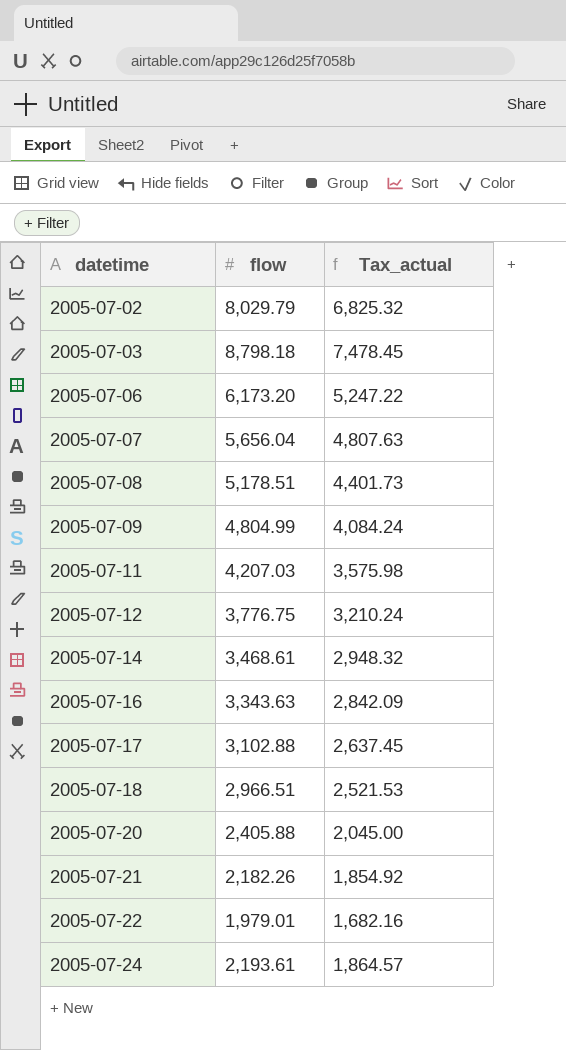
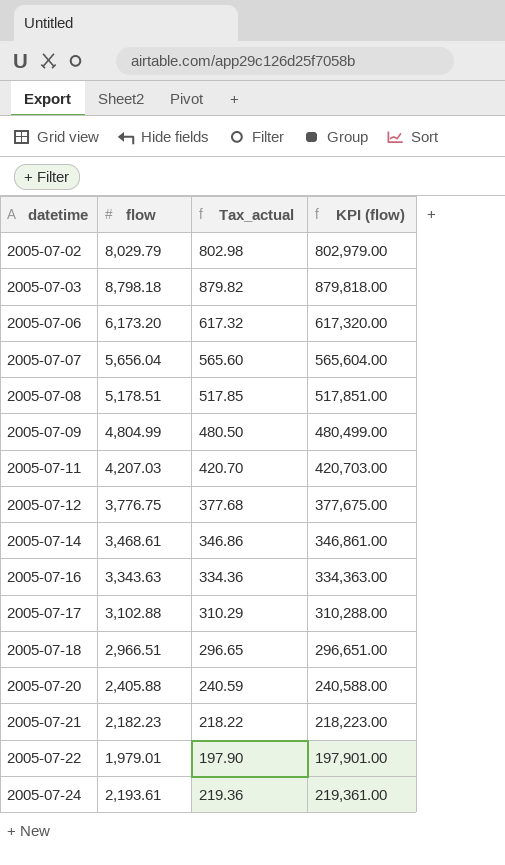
column Tax_actual | formula: [flow] * 0.85 -> [flow] * 0.1
column KPI (flow) | formula: none -> [flow] * 100
2005-07-21 | flow: 2,182.26 -> 2,182.23

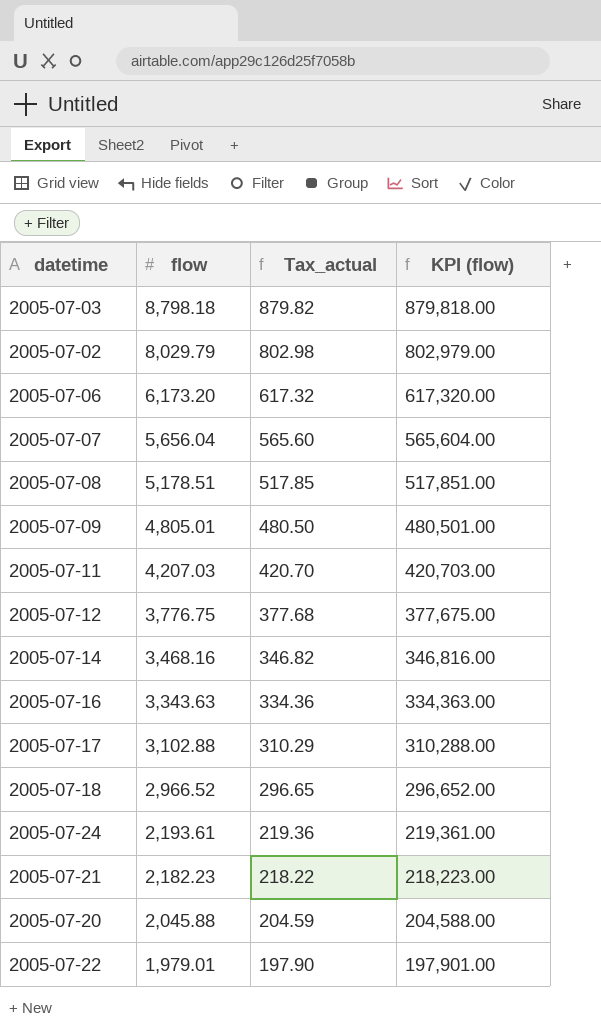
row order: datetime ascending -> flow descending
2005-07-09 | flow: 4,804.99 -> 4,805.01
2005-07-09 | KPI (flow): 480,499.00 -> 480,501.00
2005-07-14 | flow: 3,468.61 -> 3,468.16
2005-07-14 | Tax_actual: 346.86 -> 346.82
2005-07-14 | KPI (flow): 346,861.00 -> 346,816.00
2005-07-18 | flow: 2,966.51 -> 2,966.52
2005-07-18 | KPI (flow): 296,651.00 -> 296,652.00
2005-07-20 | flow: 2,405.88 -> 2,045.88
2005-07-20 | Tax_actual: 240.59 -> 204.59
2005-07-20 | KPI (flow): 240,588.00 -> 204,588.00

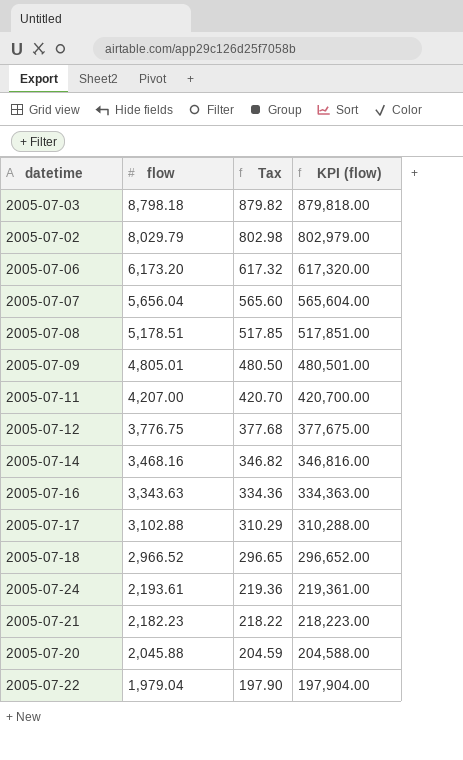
column name: Tax_actual -> Tax
2005-07-11 | flow: 4,207.03 -> 4,207.00
2005-07-11 | KPI (flow): 420,703.00 -> 420,700.00
2005-07-22 | flow: 1,979.01 -> 1,979.04
2005-07-22 | KPI (flow): 197,901.00 -> 197,904.00

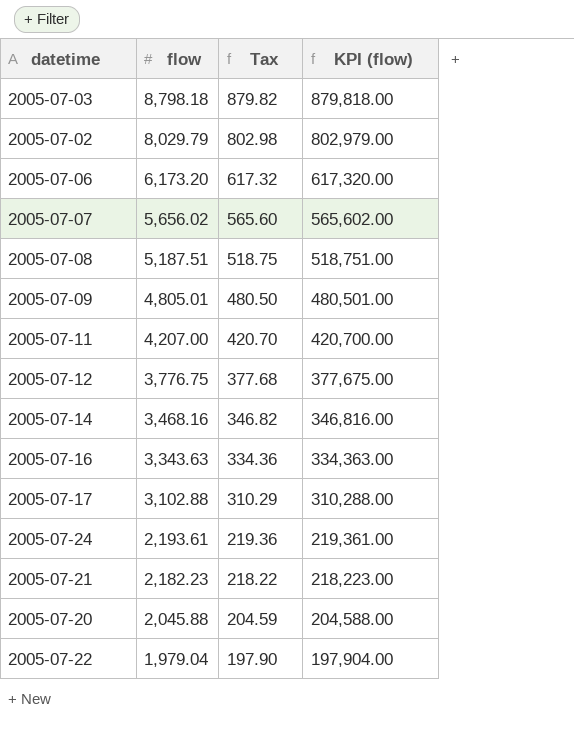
row 2005-07-18: 2,966.52 | 296.65 | 296,652.00 -> none
2005-07-07 | flow: 5,656.04 -> 5,656.02
2005-07-07 | KPI (flow): 565,604.00 -> 565,602.00
2005-07-08 | flow: 5,178.51 -> 5,187.51
2005-07-08 | Tax: 517.85 -> 518.75
2005-07-08 | KPI (flow): 517,851.00 -> 518,751.00

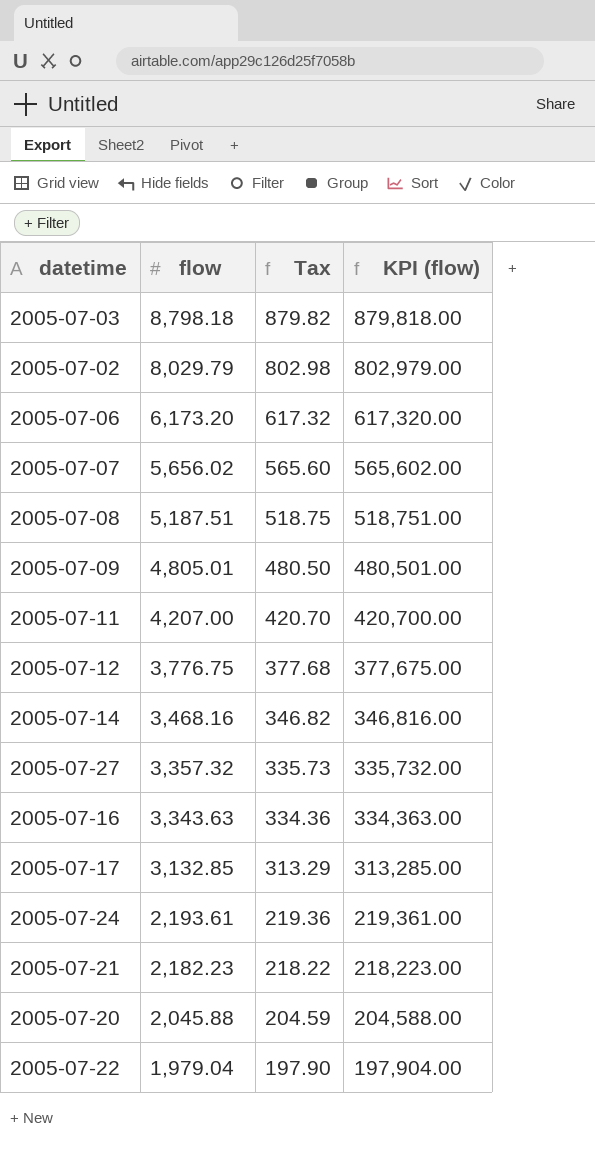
row 2005-07-27: none -> 3,357.32 | 335.73 | 335,732.00
2005-07-17 | flow: 3,102.88 -> 3,132.85
2005-07-17 | Tax: 310.29 -> 313.29
2005-07-17 | KPI (flow): 310,288.00 -> 313,285.00

